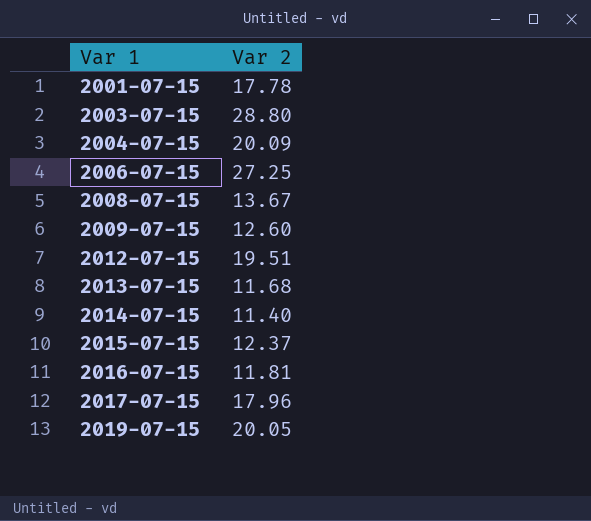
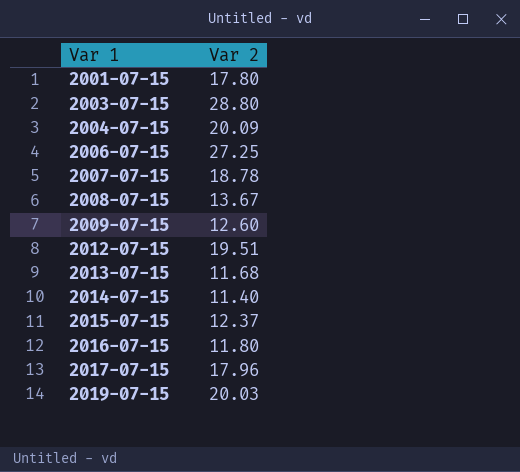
2001-07-15 | Var 2: 17.78 -> 17.80
row 2007-07-15: none -> 18.78
2016-07-15 | Var 2: 11.81 -> 11.80
2019-07-15 | Var 2: 20.05 -> 20.03

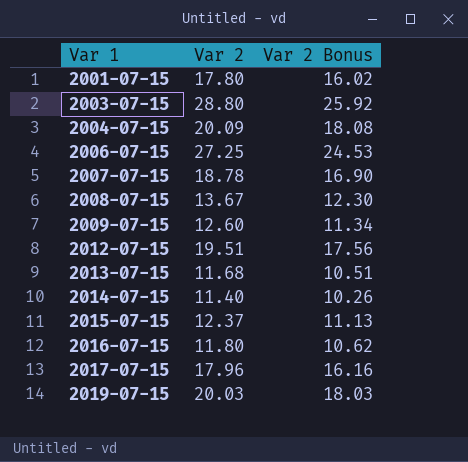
column Var 2 Bonus | formula: none -> [Var 2] * 0.9

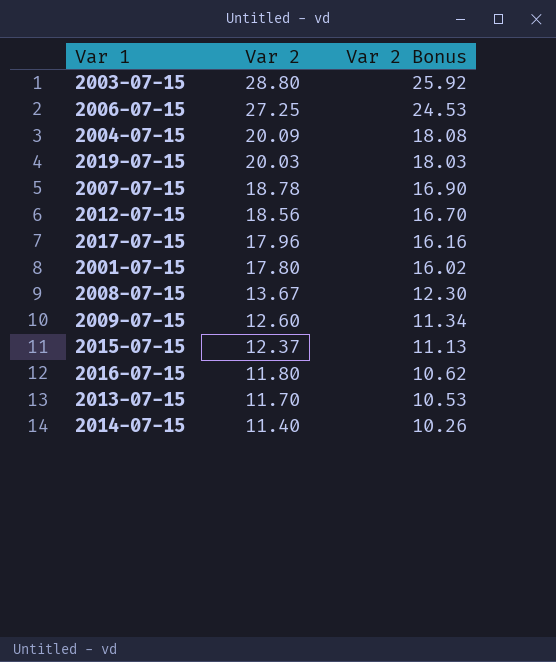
row order: Var 1 ascending -> Var 2 descending
2012-07-15 | Var 2: 19.51 -> 18.56
2012-07-15 | Var 2 Bonus: 17.56 -> 16.70
2013-07-15 | Var 2: 11.68 -> 11.70
2013-07-15 | Var 2 Bonus: 10.51 -> 10.53

